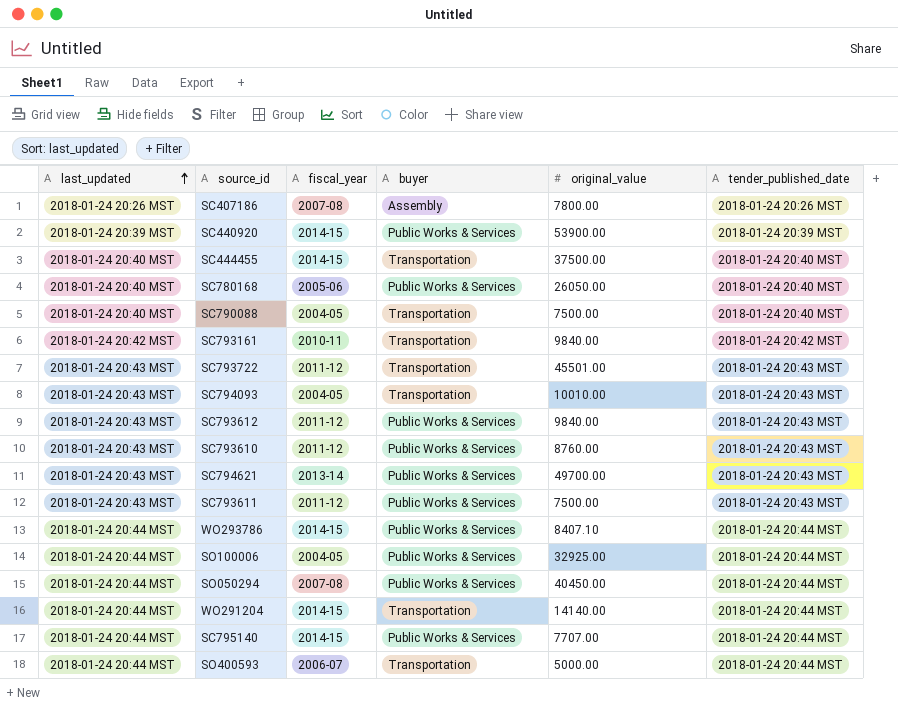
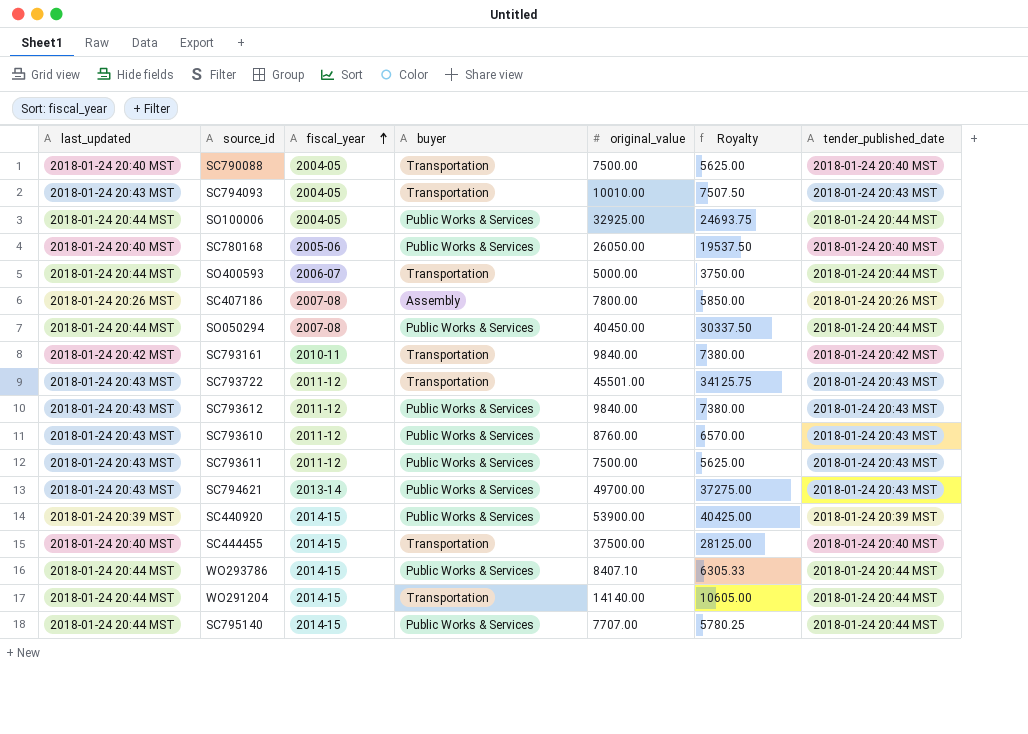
row order: last_updated ascending -> fiscal_year ascending
column Royalty | formula: none -> [original_value] * 0.75

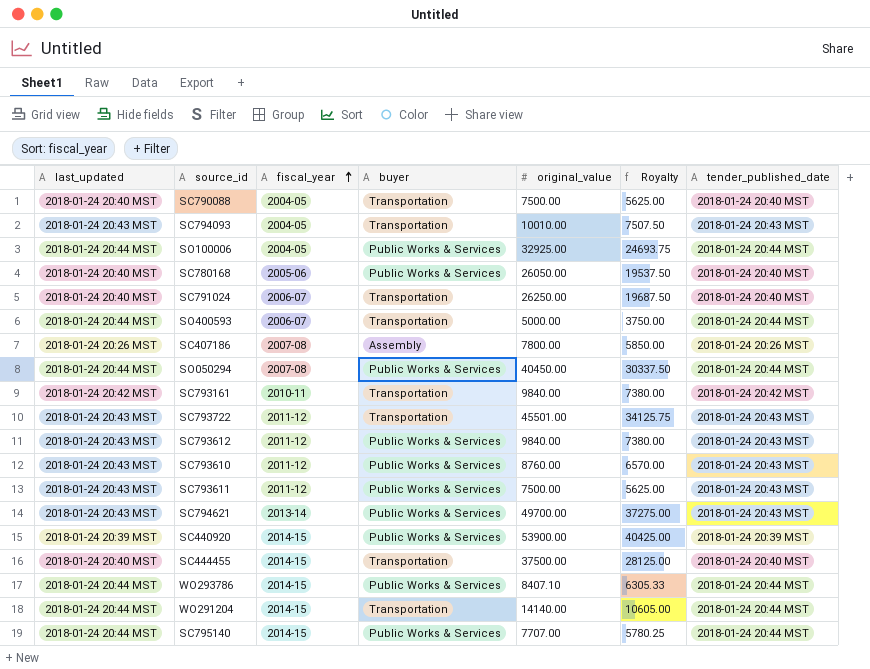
row SC791024: none -> 2018-01-24 20:40 MST | 2006-07 | Transportation | 26250.00 | 19687.50 | 2018-01-24 20:40 MST

